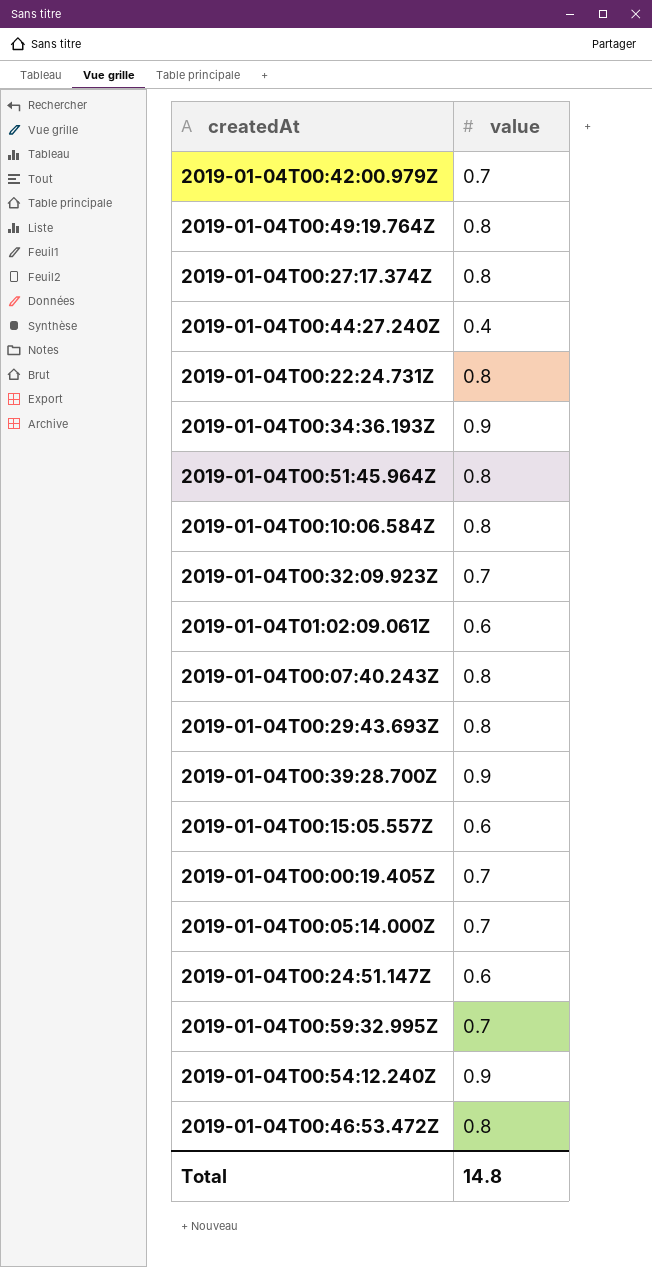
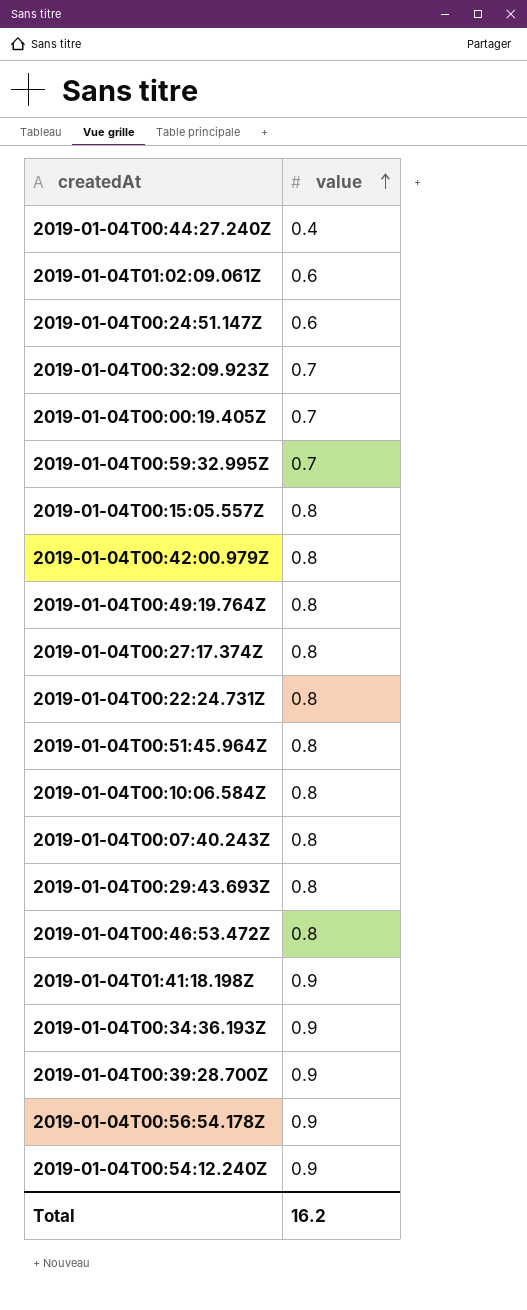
row order: none -> value ascending
row 2019-01-04T00:05:14.000Z: 0.7 -> none
2019-01-04T00:15:05.557Z | value: 0.6 -> 0.8
2019-01-04T00:42:00.979Z | value: 0.7 -> 0.8
row 2019-01-04T01:41:18.198Z: none -> 0.9
row 2019-01-04T00:56:54.178Z: none -> 0.9
Total | value: 14.8 -> 16.2

